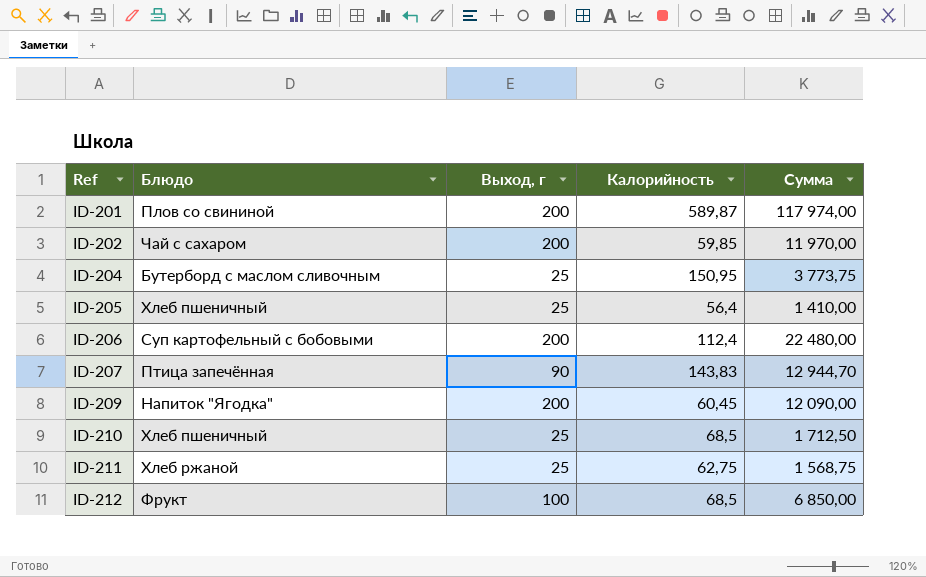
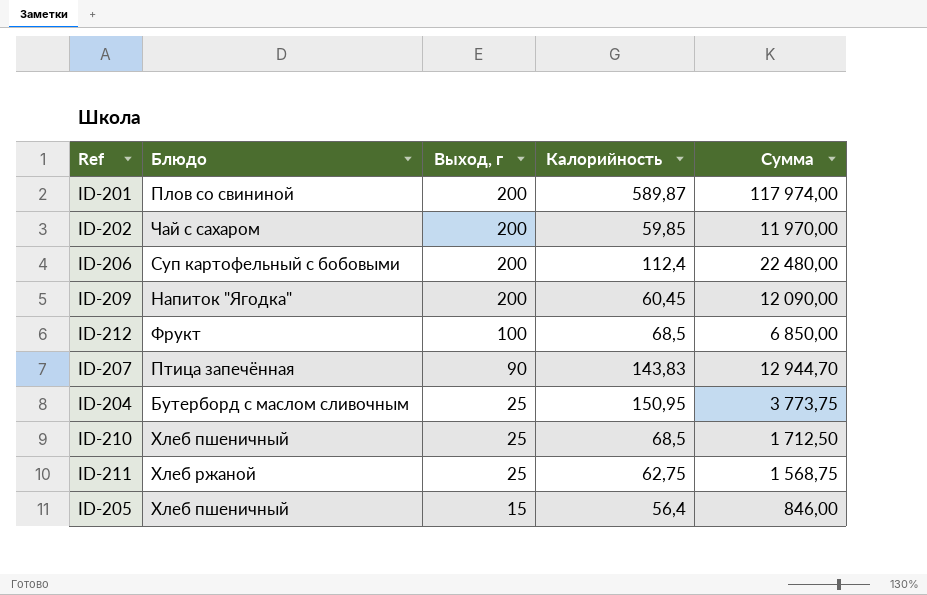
row order: Ref ascending -> Выход, г descending
ID-205 | Выход, г: 25 -> 15
ID-205 | Сумма: 1 410,00 -> 846,00

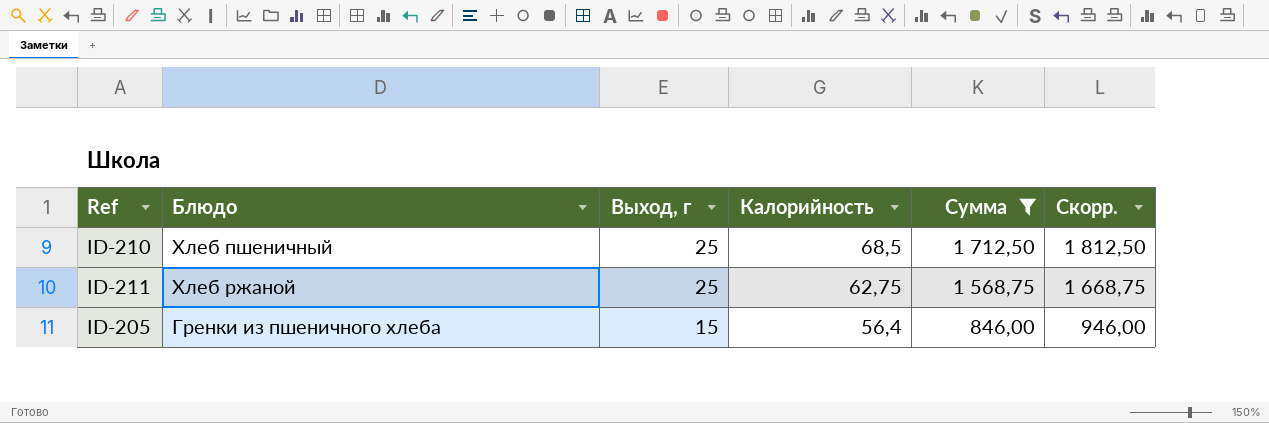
filter: none -> Сумма <= 1 712,50
column Скорр. | formula: none -> [Сумма] + 100
ID-205 | Блюдо: Хлеб пшеничный -> Гренки из пшеничного хлеба

